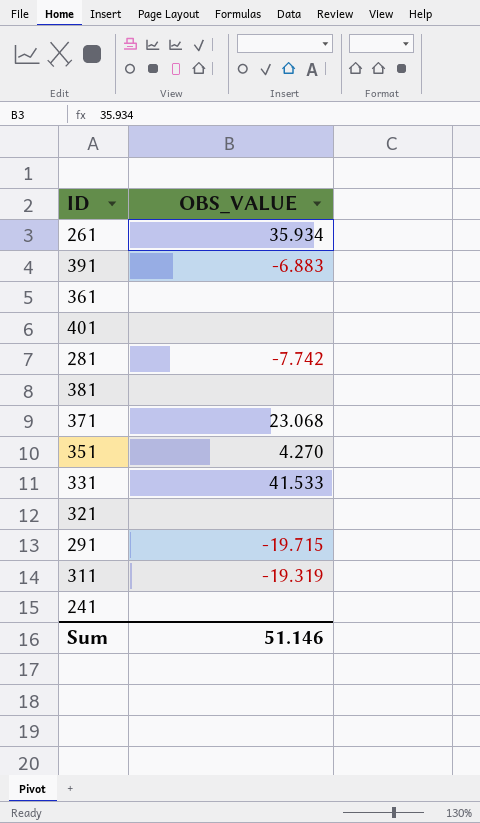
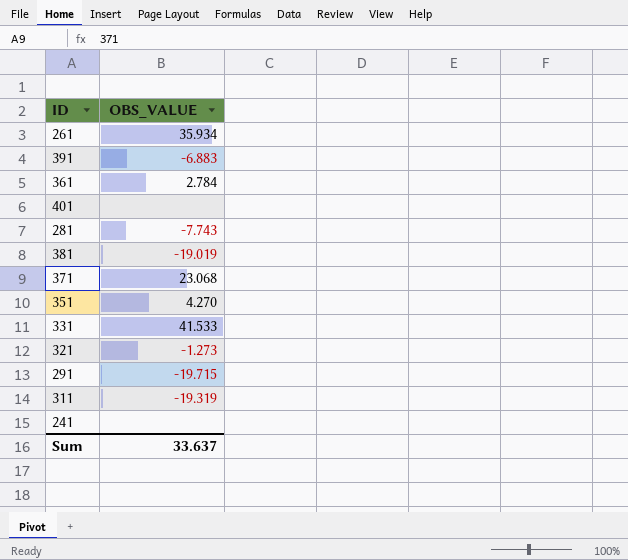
361 | OBS_VALUE: none -> 2.784
281 | OBS_VALUE: -7.742 -> -7.743
381 | OBS_VALUE: none -> -19.019
321 | OBS_VALUE: none -> -1.273
Sum | OBS_VALUE: 51.146 -> 33.637

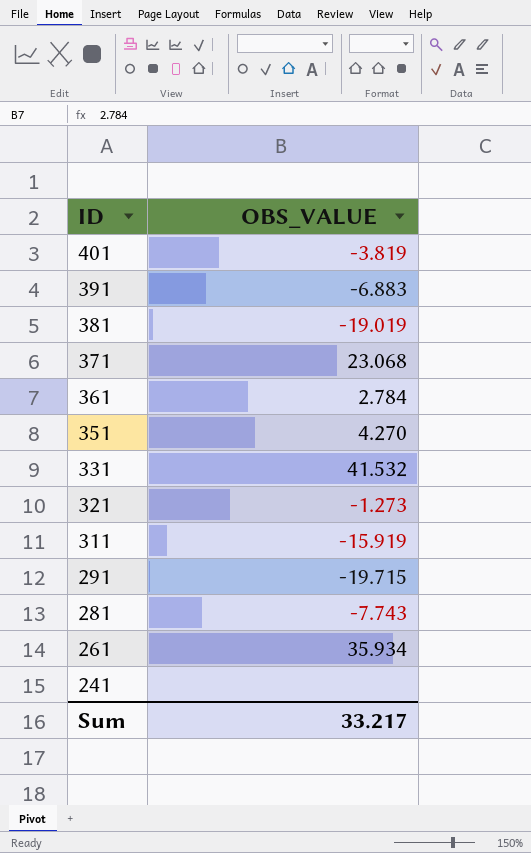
row order: none -> ID descending
401 | OBS_VALUE: none -> -3.819
331 | OBS_VALUE: 41.533 -> 41.532
311 | OBS_VALUE: -19.319 -> -15.919
Sum | OBS_VALUE: 33.637 -> 33.217

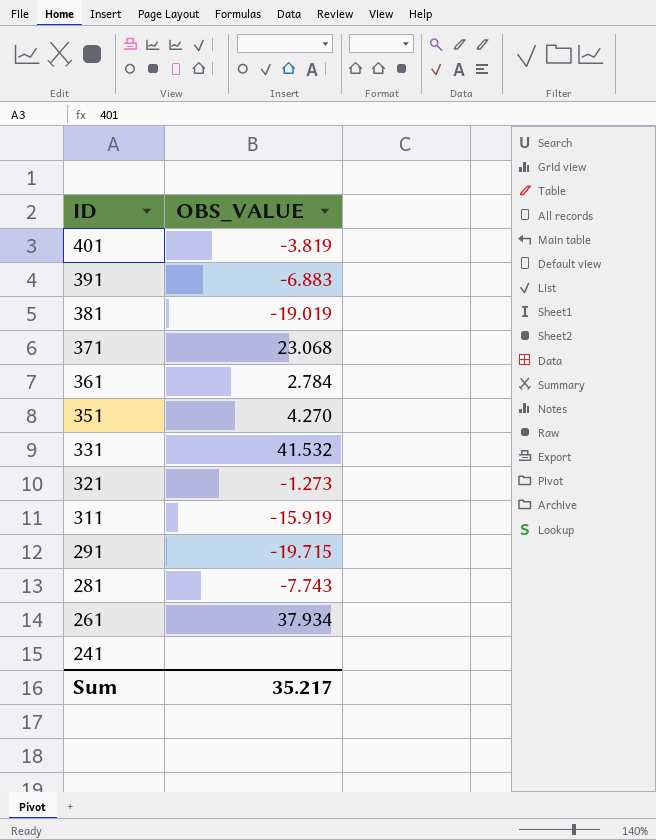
261 | OBS_VALUE: 35.934 -> 37.934
Sum | OBS_VALUE: 33.217 -> 35.217

